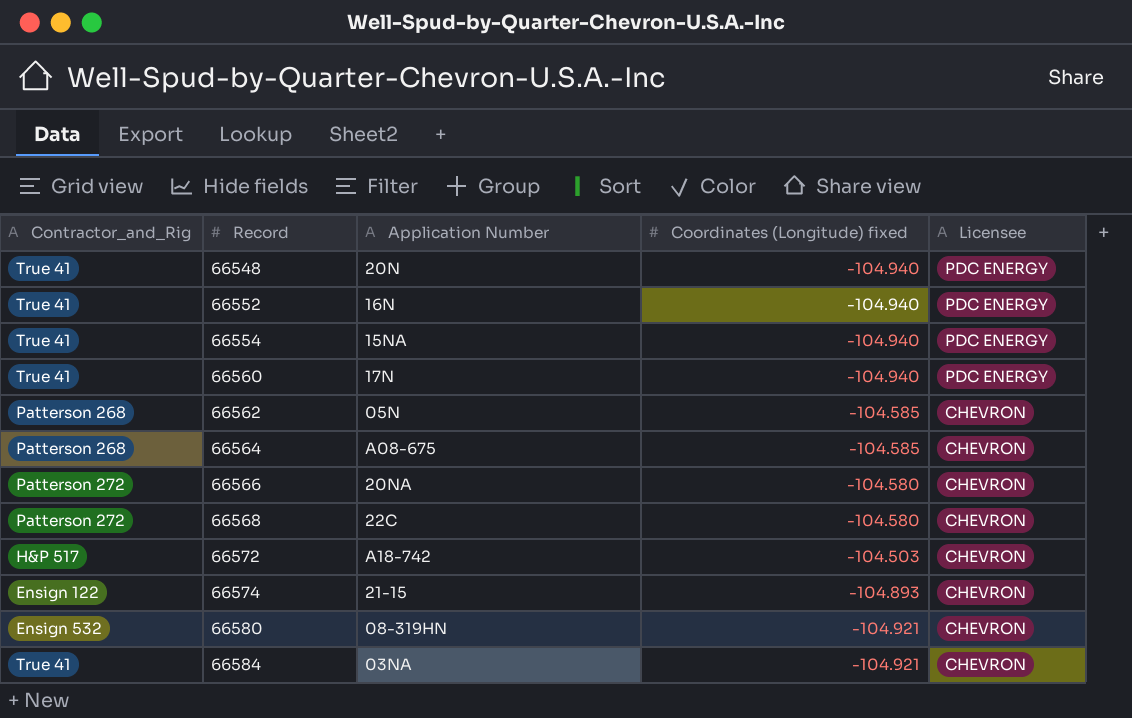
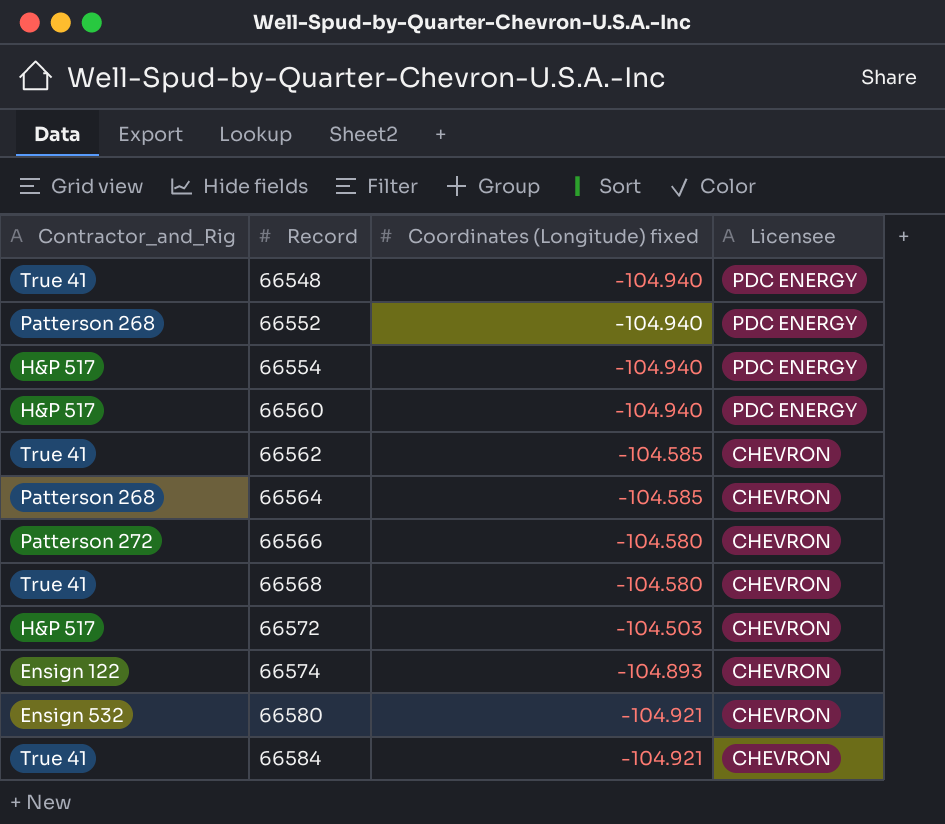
column Application Number | position: 3 -> none
66552 | Contractor_and_Rig: True 41 -> Patterson 268
66554 | Contractor_and_Rig: True 41 -> H&P 517
66560 | Contractor_and_Rig: True 41 -> H&P 517
66562 | Contractor_and_Rig: Patterson 268 -> True 41
66568 | Contractor_and_Rig: Patterson 272 -> True 41

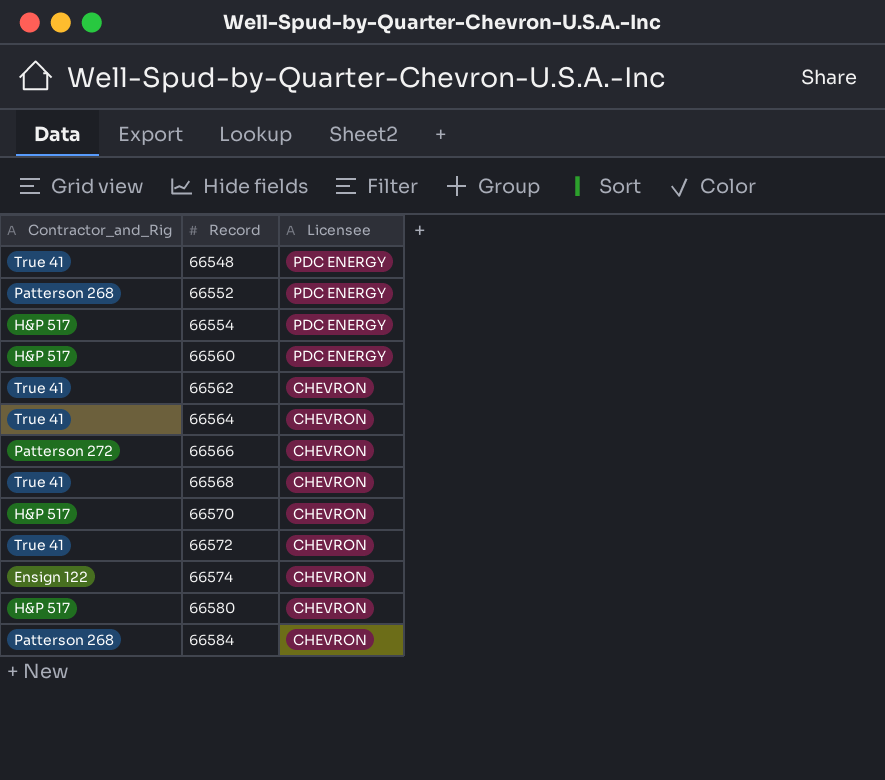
column Coordinates (Longitude) fixed | position: 3 -> none
66564 | Contractor_and_Rig: Patterson 268 -> True 41
row 66570: none -> H&P 517 | CHEVRON
66572 | Contractor_and_Rig: H&P 517 -> True 41
66580 | Contractor_and_Rig: Ensign 532 -> H&P 517
66584 | Contractor_and_Rig: True 41 -> Patterson 268

